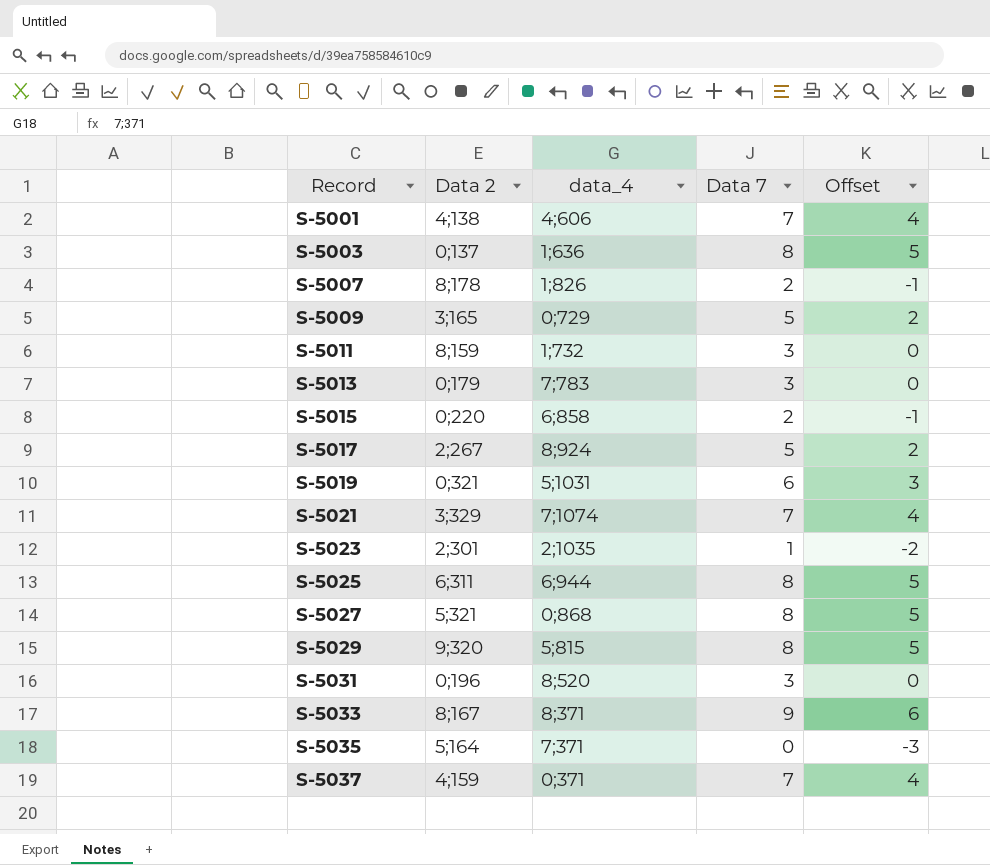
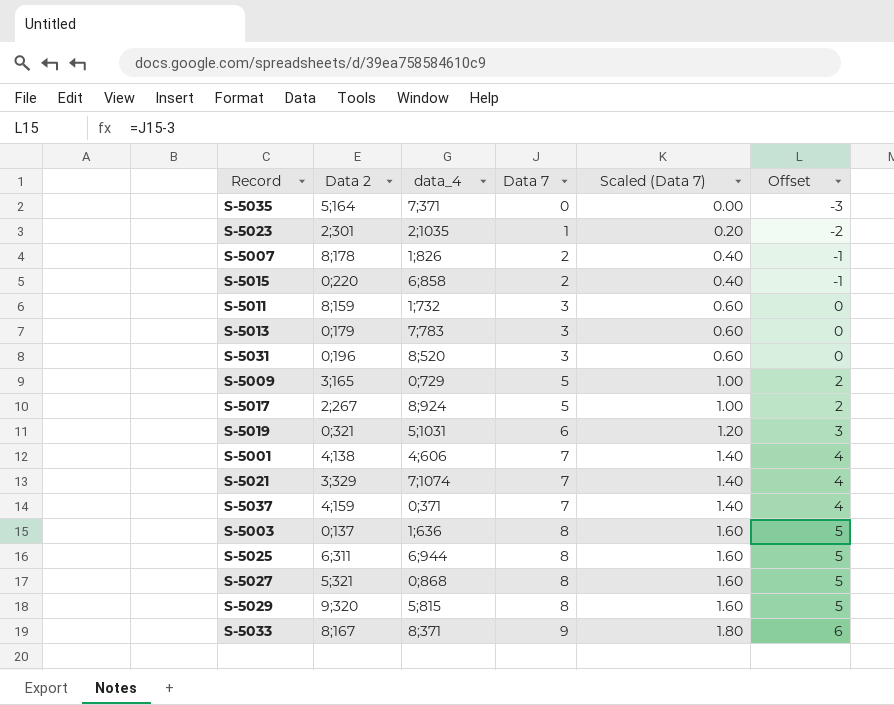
row order: Record ascending -> Data 7 ascending
column Scaled (Data 7) | formula: none -> [Data 7] * 0.2

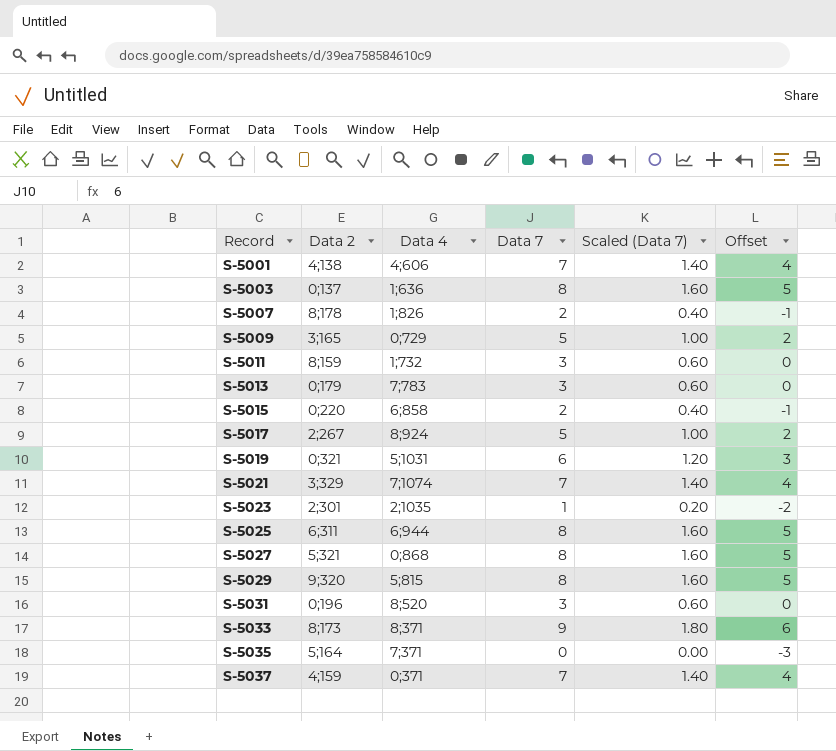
row order: Data 7 ascending -> Record ascending
column name: data_4 -> Data 4
S-5033 | Data 2: 8;167 -> 8;173

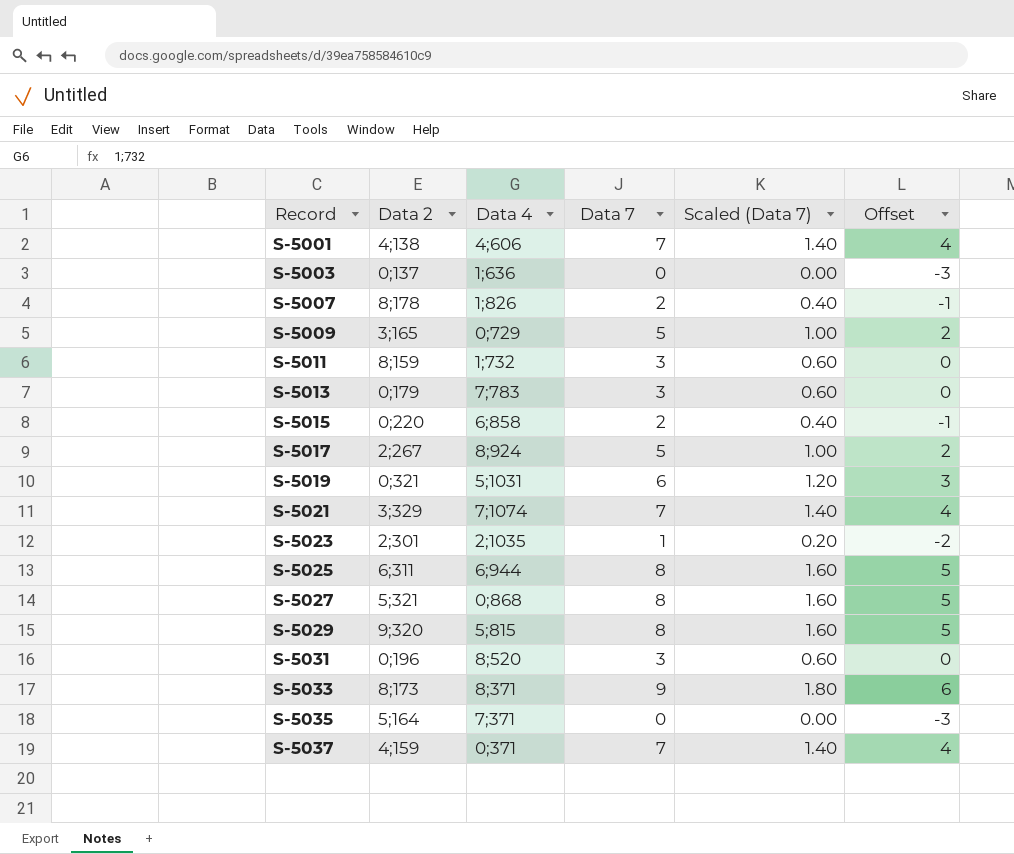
S-5003 | Data 7: 8 -> 0
S-5003 | Scaled (Data 7): 1.60 -> 0.00
S-5003 | Offset: 5 -> -3

